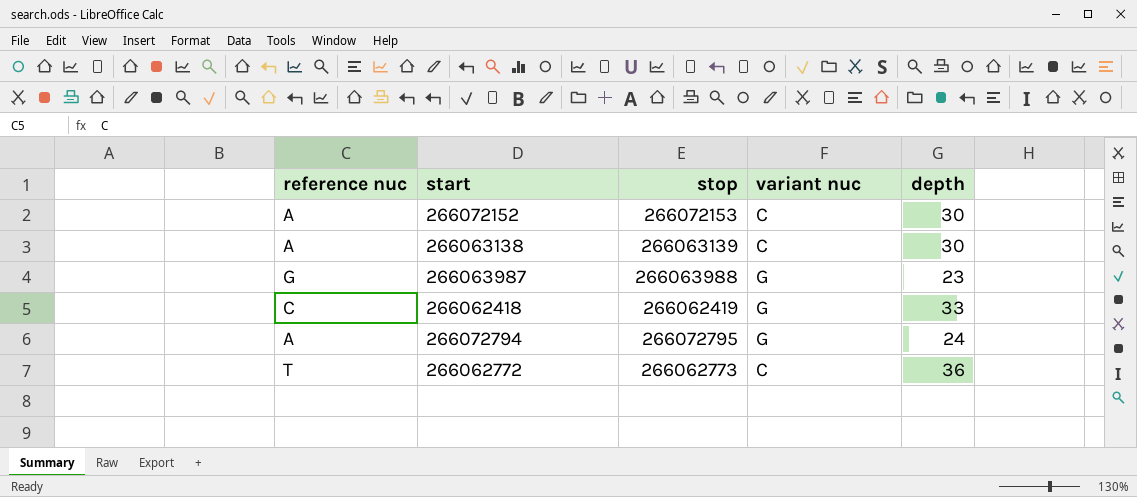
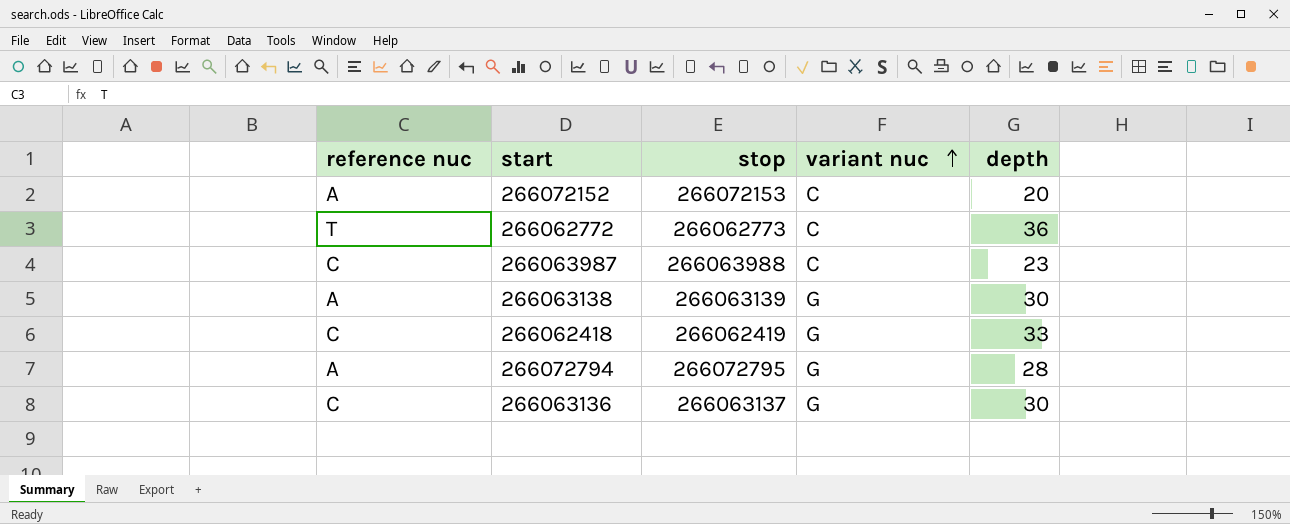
row order: none -> variant nuc ascending
266072152 | depth: 30 -> 20
266063987 | reference nuc: G -> C
266063987 | variant nuc: G -> C
266063138 | variant nuc: C -> G
266072794 | depth: 24 -> 28
row 266063136: none -> C | 266063137 | G | 30

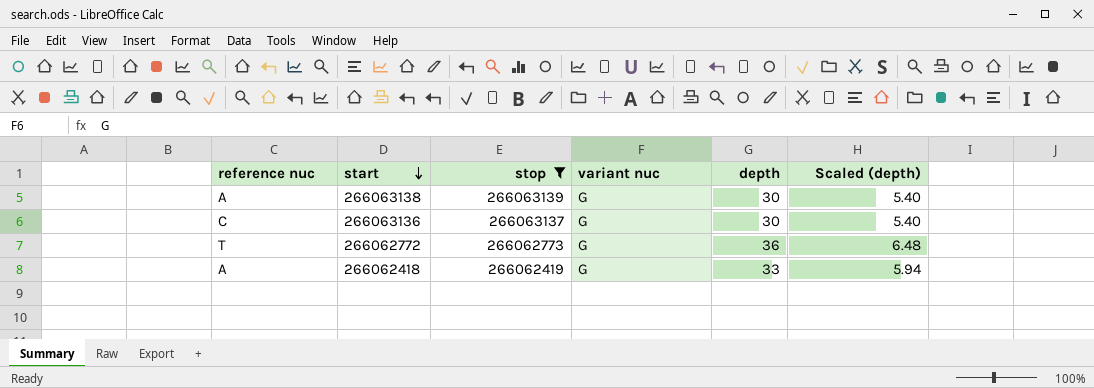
filter: none -> stop <= 266063139
row order: variant nuc ascending -> start descending
column Scaled (depth) | formula: none -> [depth] * 0.18
266062772 | variant nuc: C -> G
266062418 | reference nuc: C -> A

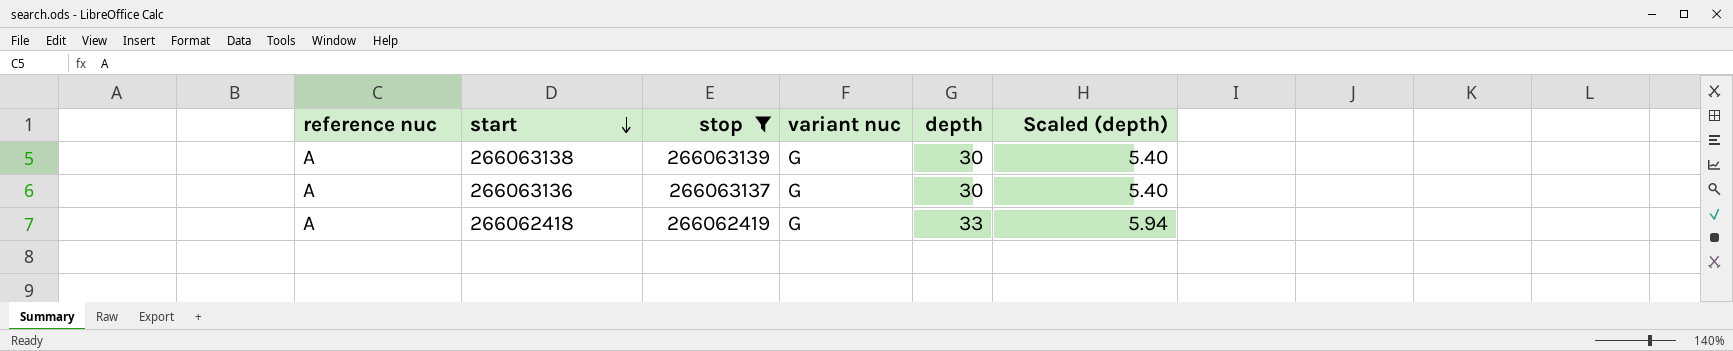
row 266062772: T | 266062773 | G | 36 | 6.48 -> none
266063136 | reference nuc: C -> A

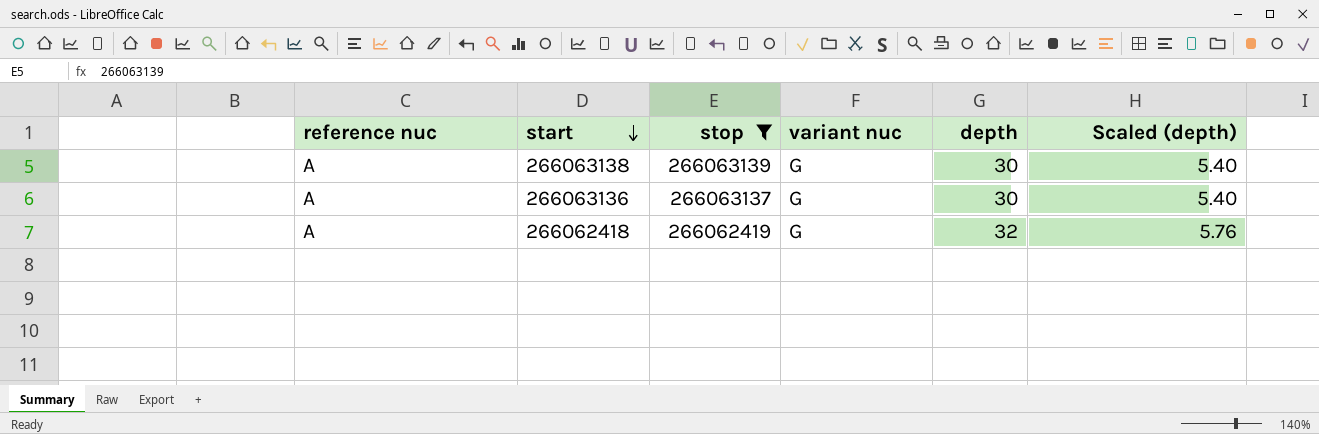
266062418 | depth: 33 -> 32
266062418 | Scaled (depth): 5.94 -> 5.76

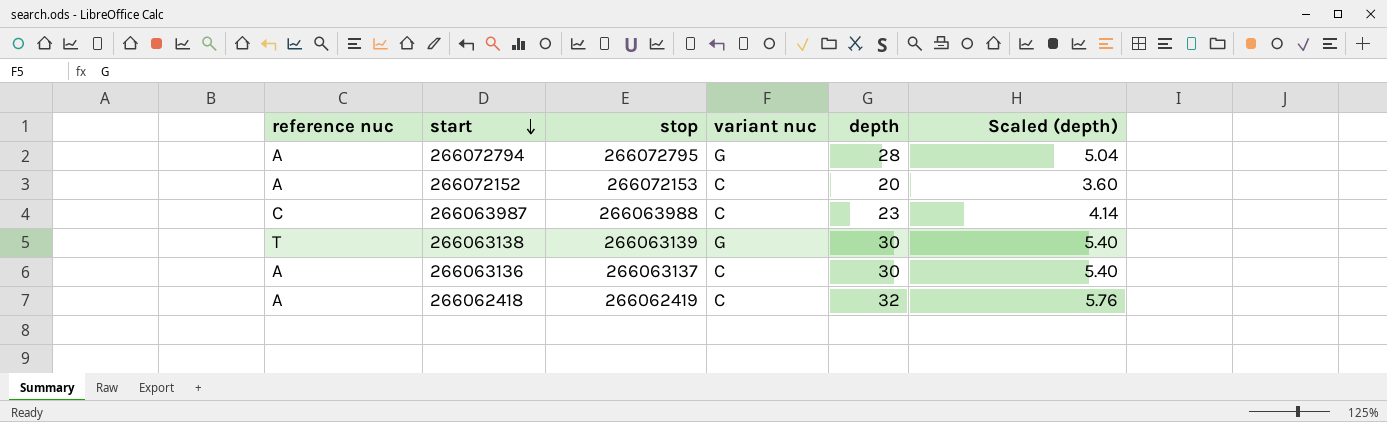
filter: stop <= 266063139 -> none
266063138 | reference nuc: A -> T
266063136 | variant nuc: G -> C
266062418 | variant nuc: G -> C

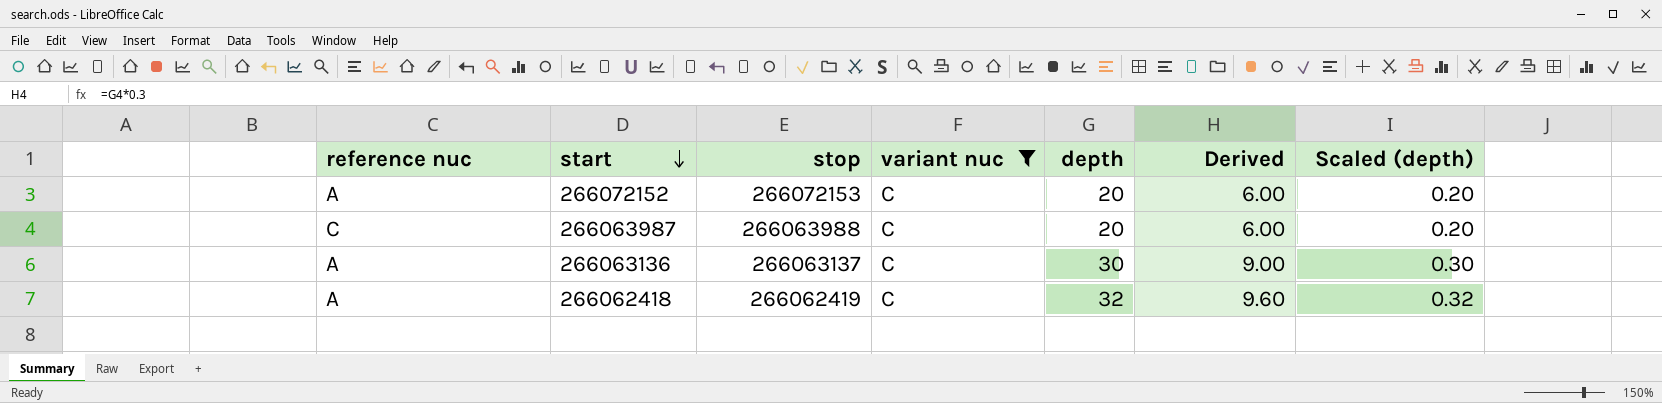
filter: none -> variant nuc = C
column Derived | formula: none -> [depth] * 0.3
column Scaled (depth) | formula: [depth] * 0.18 -> [depth] * 0.01
266063987 | depth: 23 -> 20

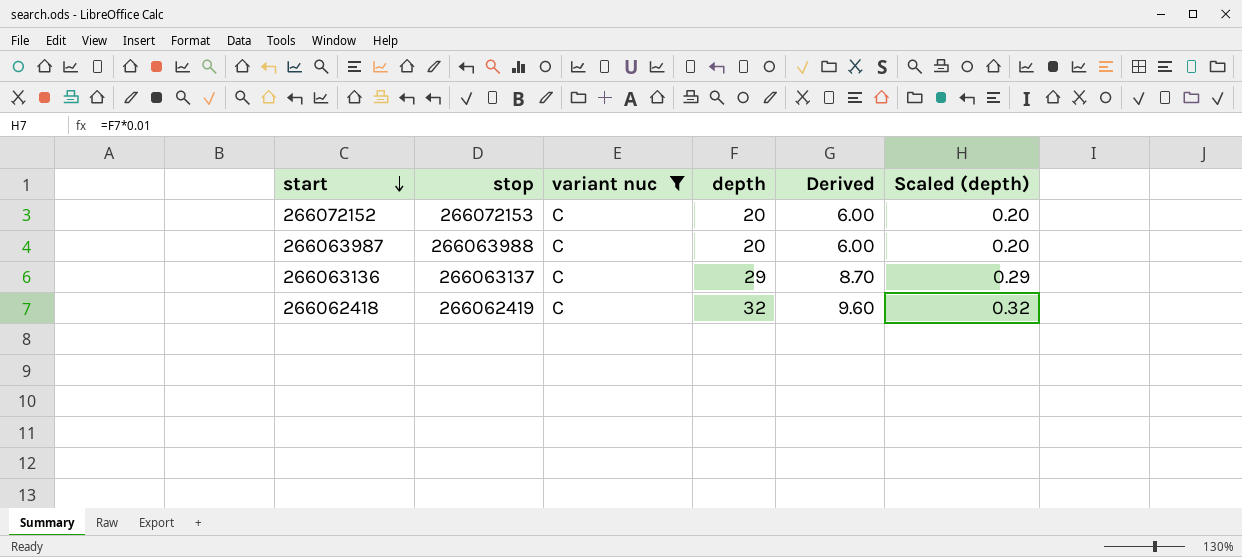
column reference nuc | position: 1 -> none
266063136 | depth: 30 -> 29
266063136 | Derived: 9.00 -> 8.70
266063136 | Scaled (depth): 0.30 -> 0.29

